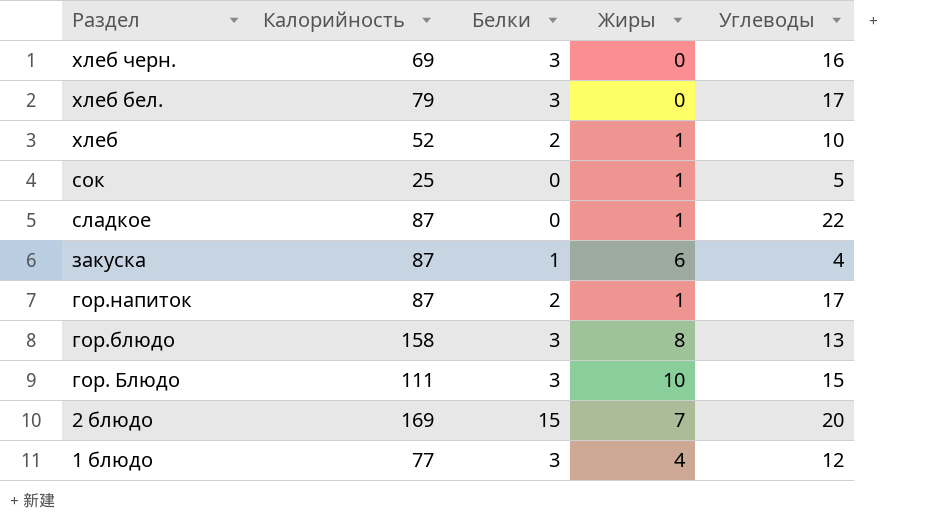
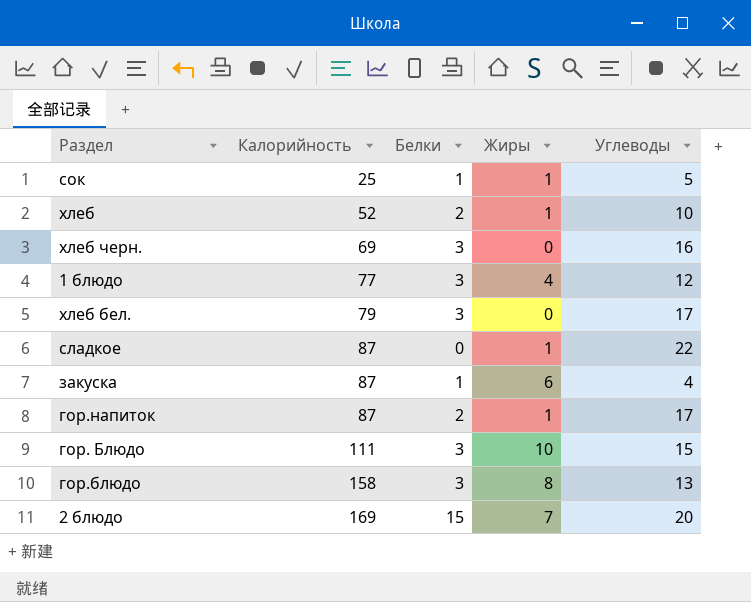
row order: Раздел descending -> Калорийность ascending
сок | Белки: 0 -> 1

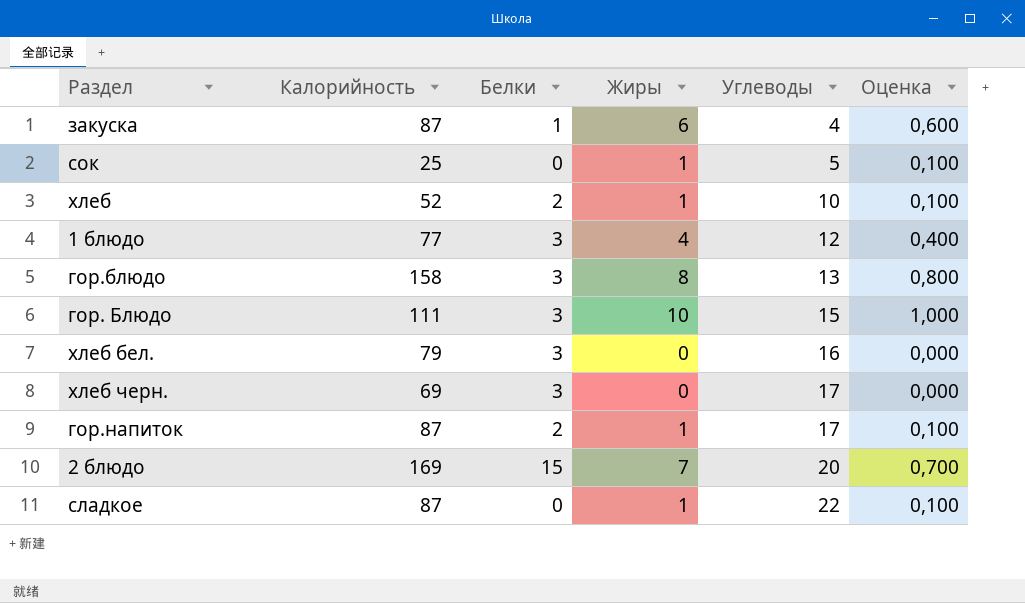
row order: Калорийность ascending -> Углеводы ascending
column Оценка | formula: none -> [Жиры] * 0,1
сок | Белки: 1 -> 0
хлеб бел. | Углеводы: 17 -> 16
хлеб черн. | Углеводы: 16 -> 17

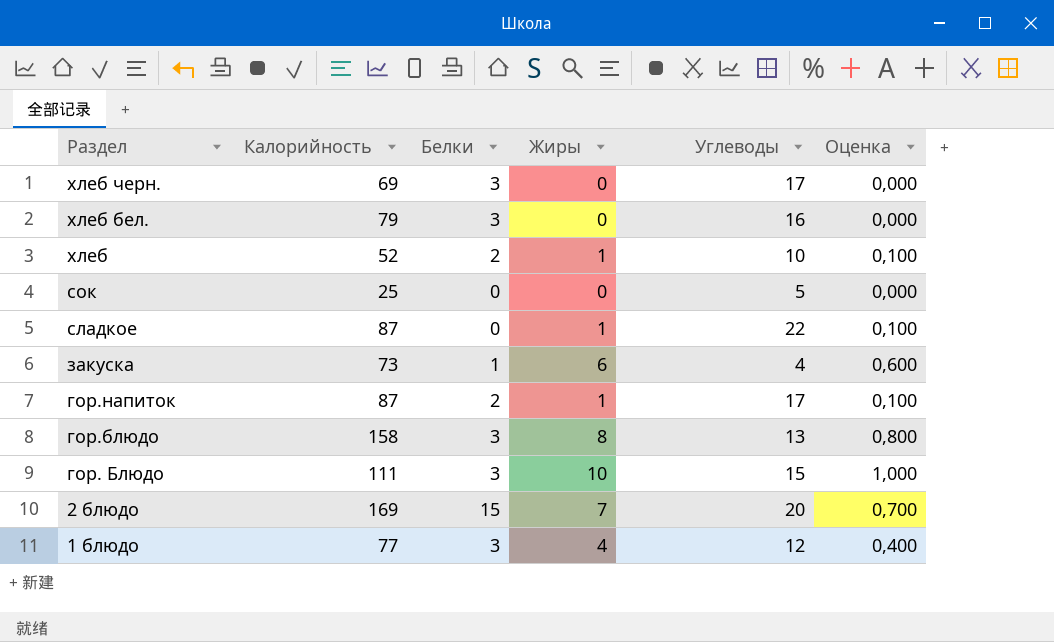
row order: Углеводы ascending -> Раздел descending
сок | Жиры: 1 -> 0
сок | Оценка: 0,100 -> 0,000
закуска | Калорийность: 87 -> 73

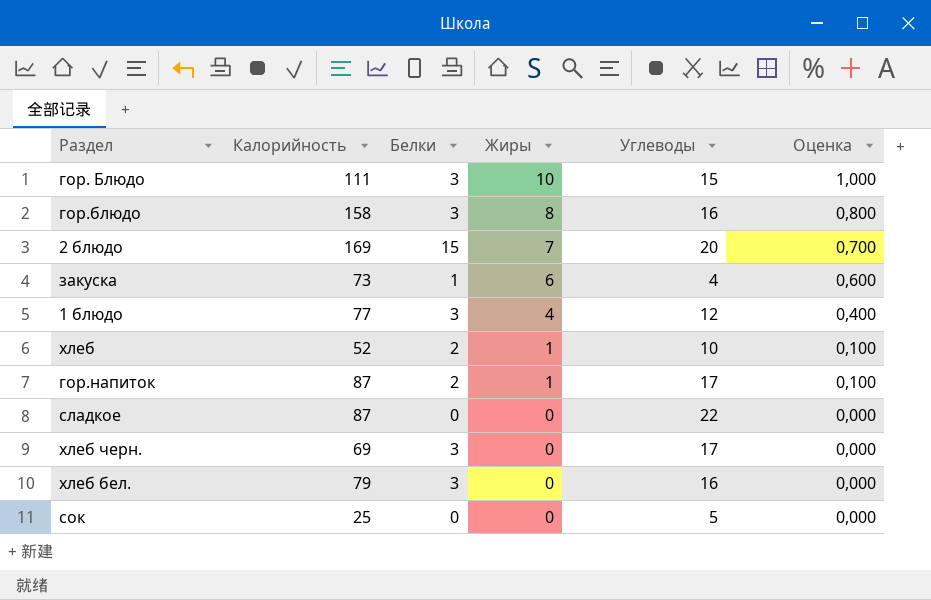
row order: Раздел descending -> Жиры descending
гор.блюдо | Углеводы: 13 -> 16
сладкое | Жиры: 1 -> 0
сладкое | Оценка: 0,100 -> 0,000

